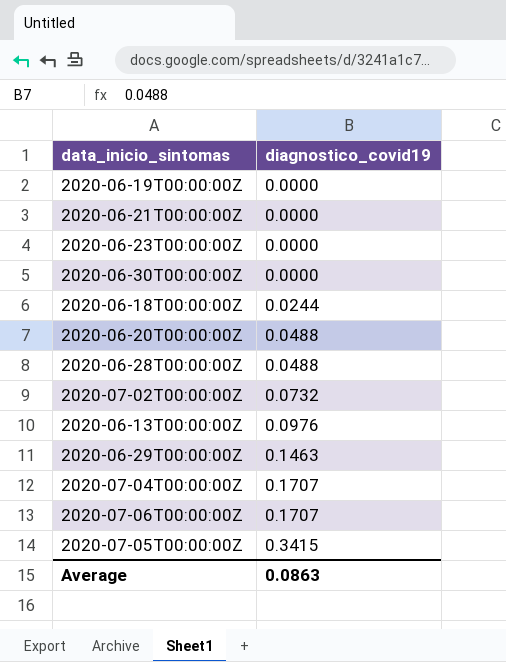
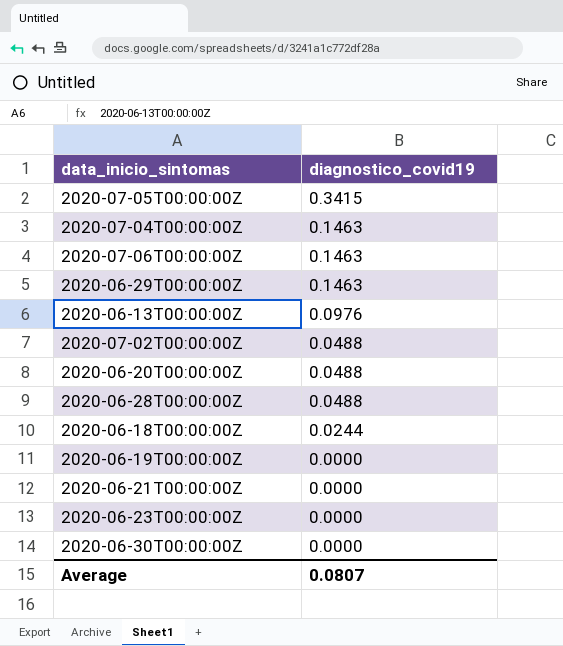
row order: diagnostico_covid19 ascending -> diagnostico_covid19 descending
2020-07-04T00:00:00Z | diagnostico_covid19: 0.1707 -> 0.1463
2020-07-06T00:00:00Z | diagnostico_covid19: 0.1707 -> 0.1463
2020-07-02T00:00:00Z | diagnostico_covid19: 0.0732 -> 0.0488
Average | diagnostico_covid19: 0.0863 -> 0.0807

